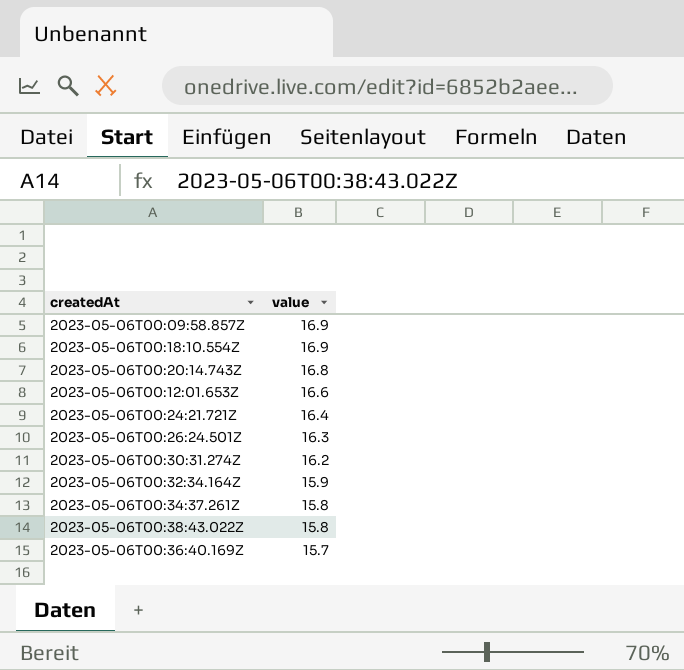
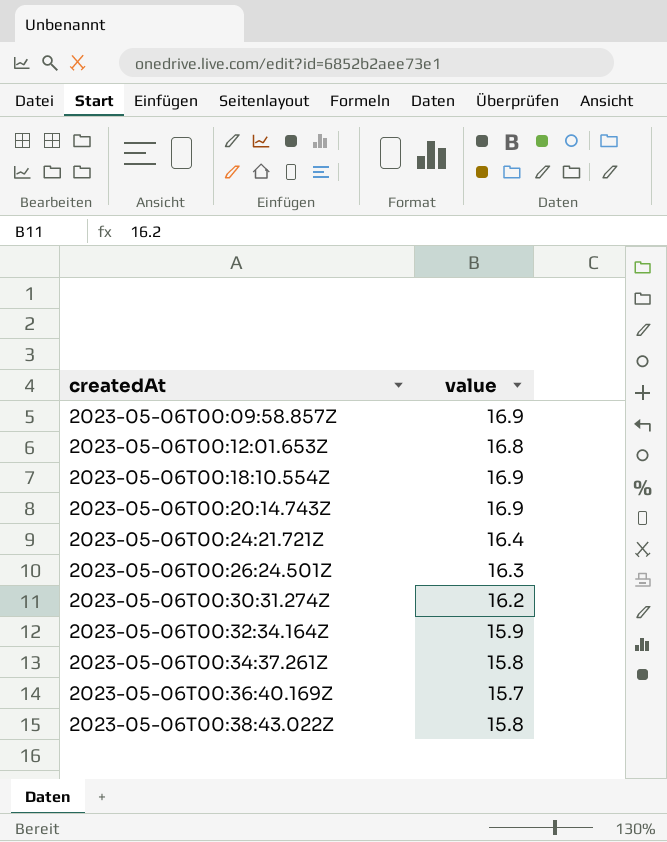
row order: value descending -> createdAt ascending
2023-05-06T00:12:01.653Z | value: 16.6 -> 16.8
2023-05-06T00:20:14.743Z | value: 16.8 -> 16.9

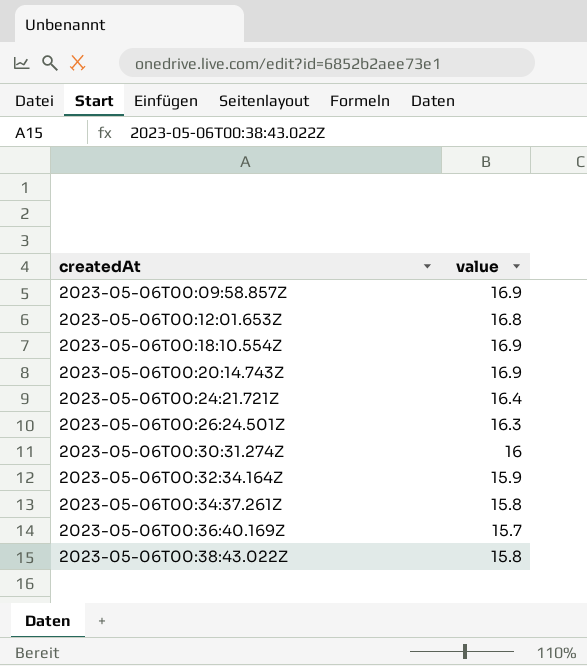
2023-05-06T00:30:31.274Z | value: 16.2 -> 16

